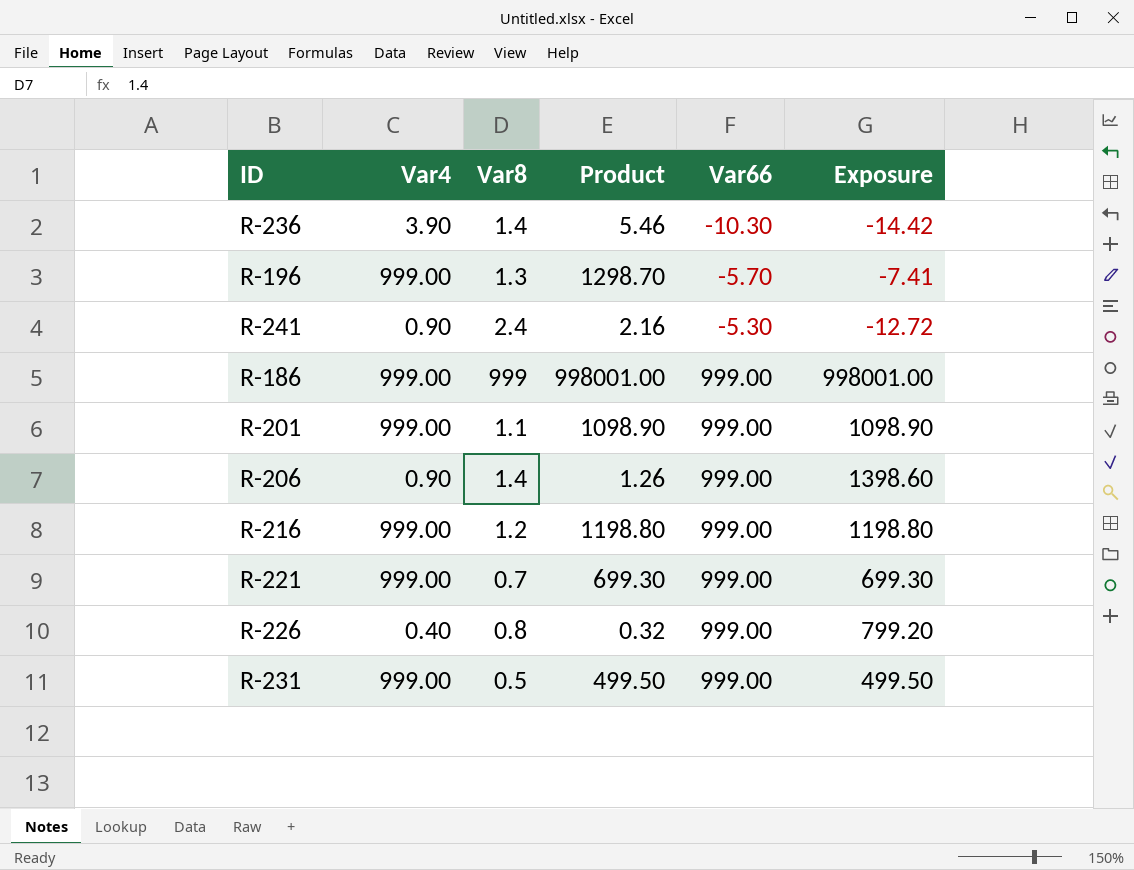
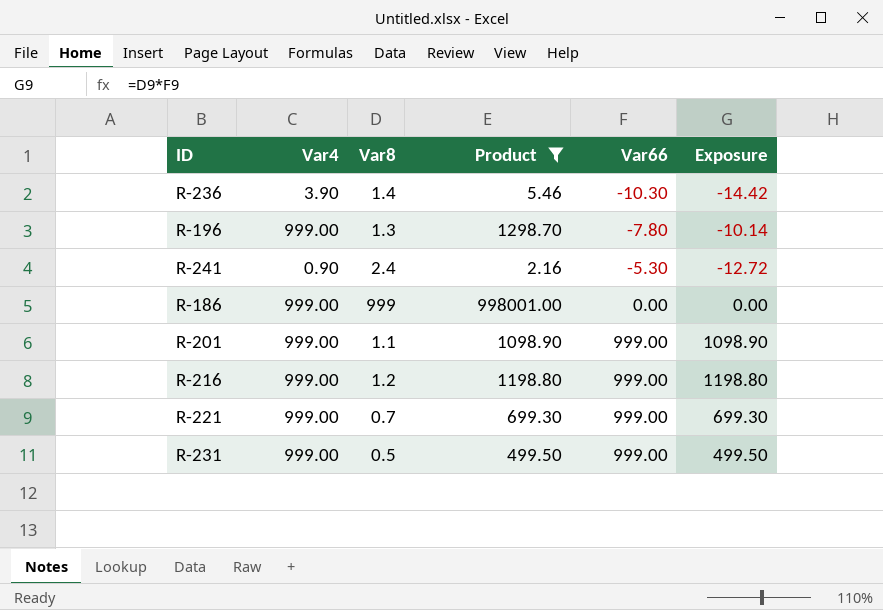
filter: none -> Product >= 2.16
R-196 | Var66: -5.70 -> -7.80
R-196 | Exposure: -7.41 -> -10.14
R-186 | Var66: 999.00 -> 0.00
R-186 | Exposure: 998001.00 -> 0.00

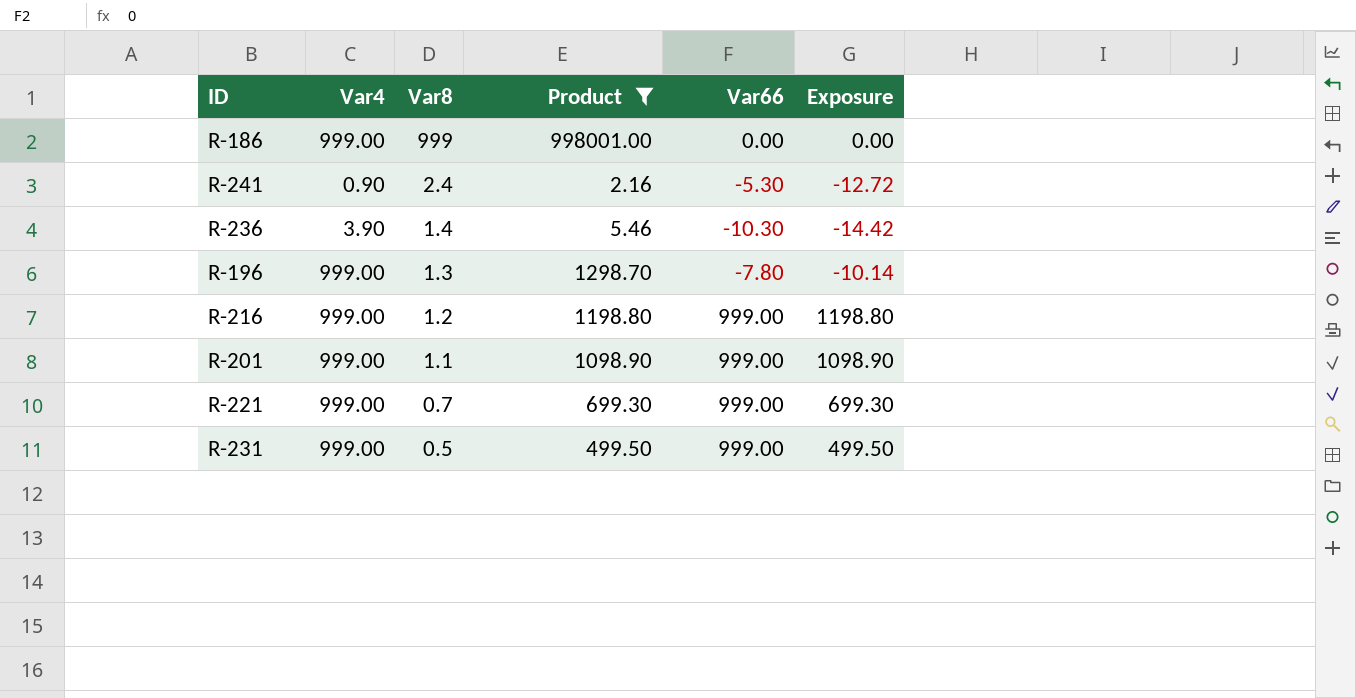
row order: Var66 ascending -> Var8 descending

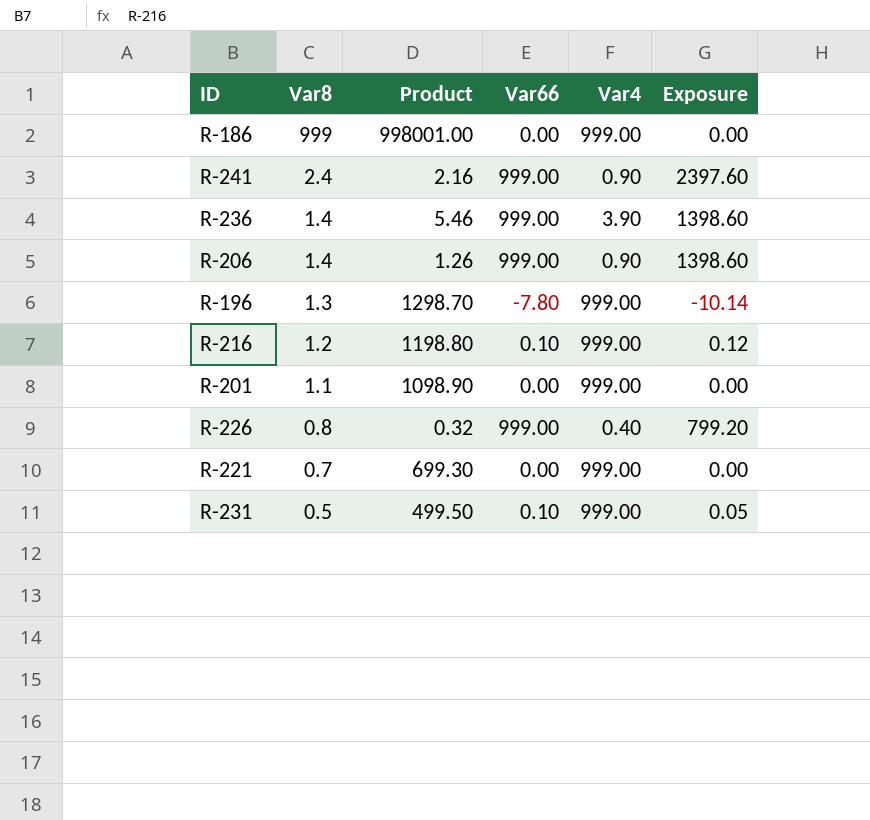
filter: Product >= 2.16 -> none
column Var4 | position: 2 -> 5
R-241 | Var66: -5.30 -> 999.00
R-241 | Exposure: -12.72 -> 2397.60
R-236 | Var66: -10.30 -> 999.00
R-236 | Exposure: -14.42 -> 1398.60
R-216 | Var66: 999.00 -> 0.10
R-216 | Exposure: 1198.80 -> 0.12
R-201 | Var66: 999.00 -> 0.00
R-201 | Exposure: 1098.90 -> 0.00
R-221 | Var66: 999.00 -> 0.00
R-221 | Exposure: 699.30 -> 0.00
R-231 | Var66: 999.00 -> 0.10
R-231 | Exposure: 499.50 -> 0.05

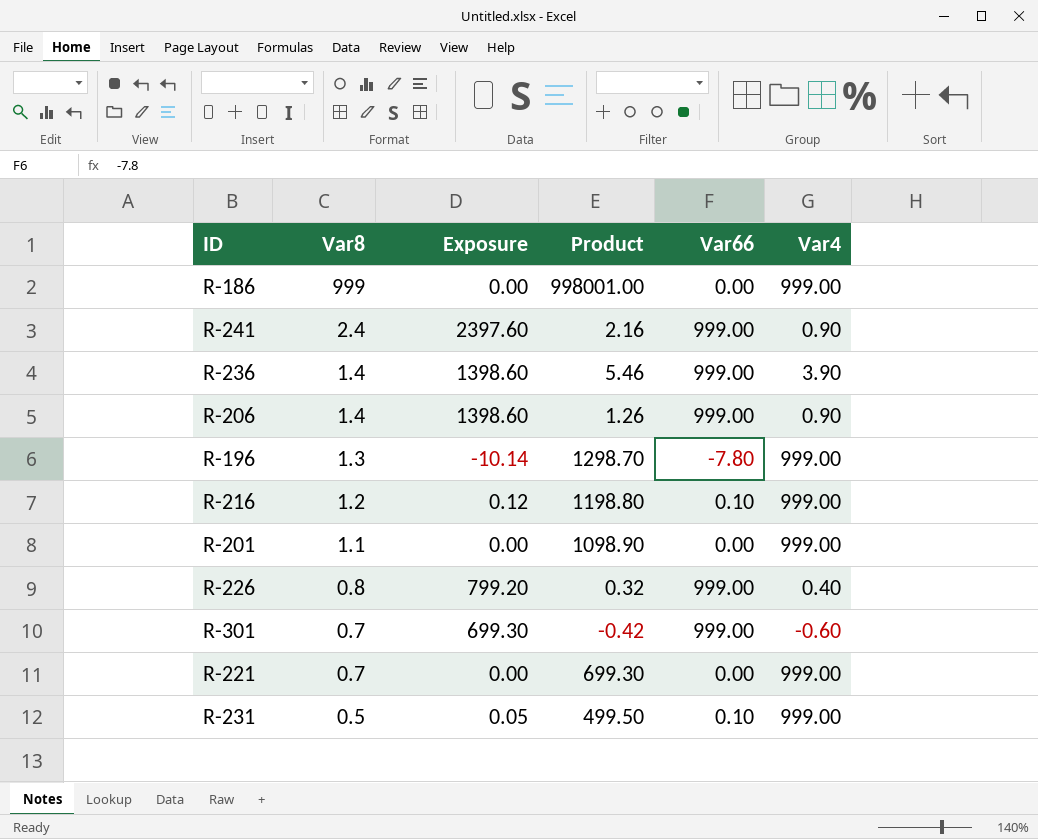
column Exposure | position: 6 -> 3
row R-301: none -> 0.7 | 699.30 | -0.42 | 999.00 | -0.60

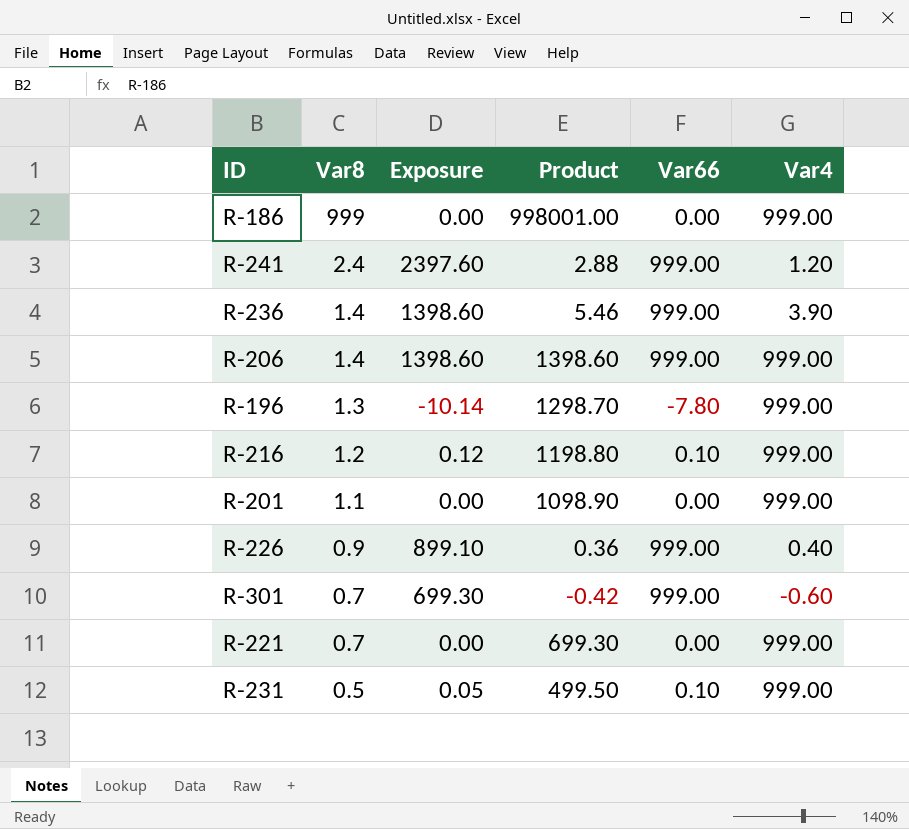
R-241 | Product: 2.16 -> 2.88
R-241 | Var4: 0.90 -> 1.20
R-206 | Product: 1.26 -> 1398.60
R-206 | Var4: 0.90 -> 999.00
R-226 | Var8: 0.8 -> 0.9
R-226 | Exposure: 799.20 -> 899.10
R-226 | Product: 0.32 -> 0.36

